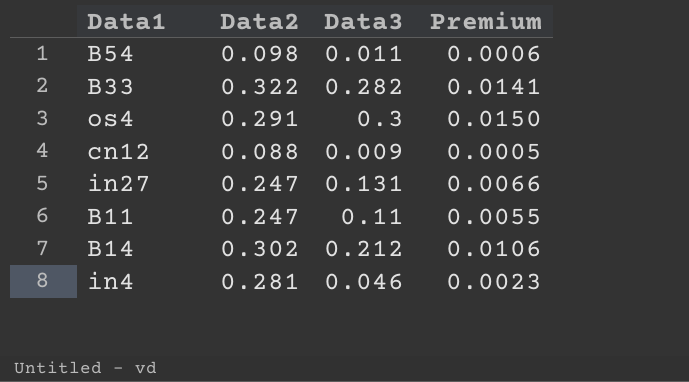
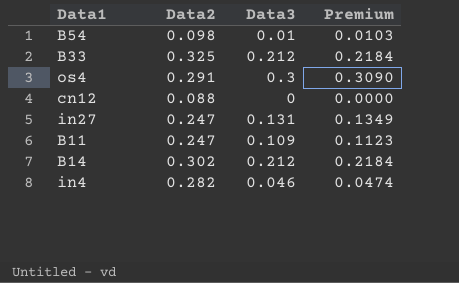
column Premium | formula: [Data3] * 0.05 -> [Data3] * 1.03
B54 | Data3: 0.011 -> 0.01
B33 | Data2: 0.322 -> 0.325
B33 | Data3: 0.282 -> 0.212
cn12 | Data3: 0.009 -> 0
B11 | Data3: 0.11 -> 0.109
in4 | Data2: 0.281 -> 0.282

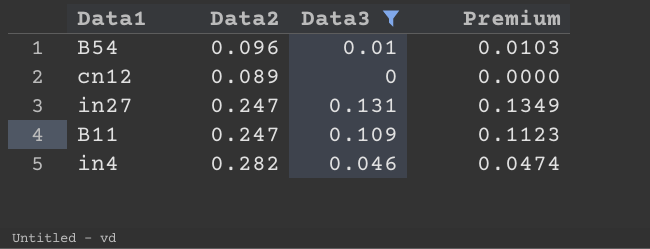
filter: none -> Data3 <= 0.131
B54 | Data2: 0.098 -> 0.096
cn12 | Data2: 0.088 -> 0.089

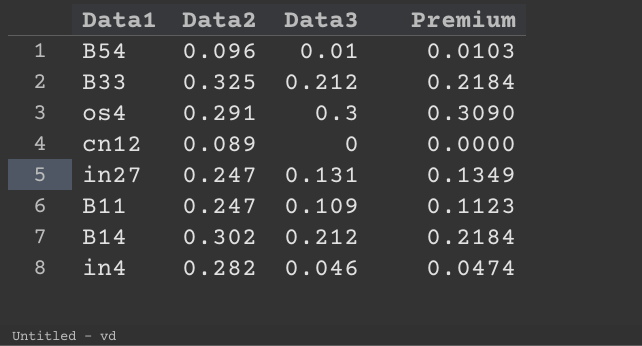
filter: Data3 <= 0.131 -> none

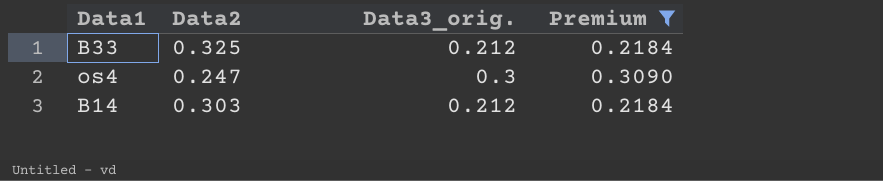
filter: none -> Premium >= 0.2184
column name: Data3 -> Data3_orig.
os4 | Data2: 0.291 -> 0.247
B14 | Data2: 0.302 -> 0.303

